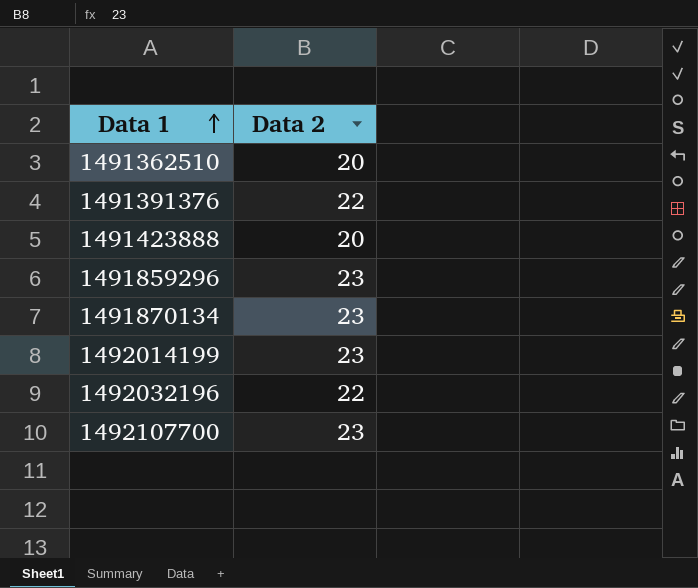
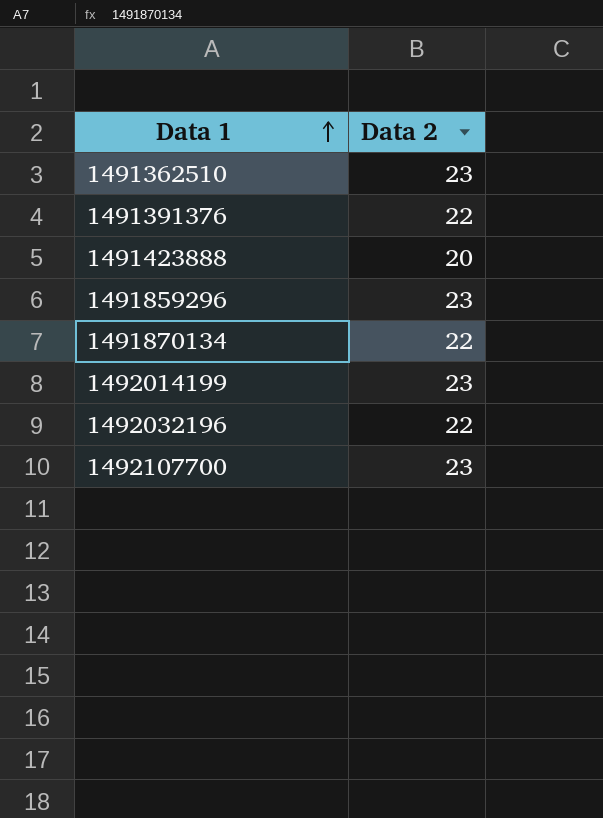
1491362510 | Data 2: 20 -> 23
1491870134 | Data 2: 23 -> 22

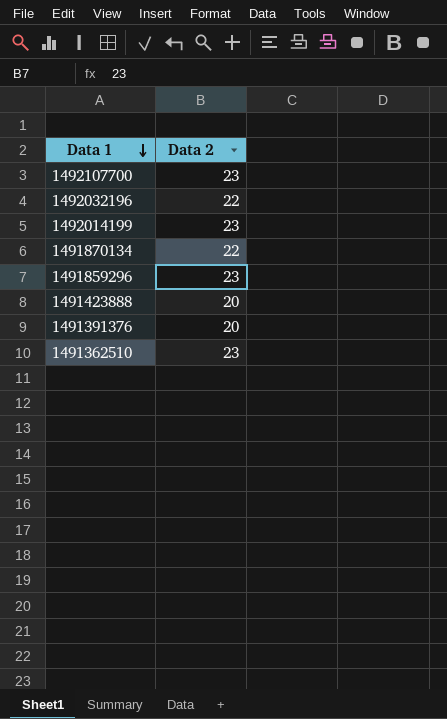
row order: Data 1 ascending -> Data 1 descending
1491391376 | Data 2: 22 -> 20

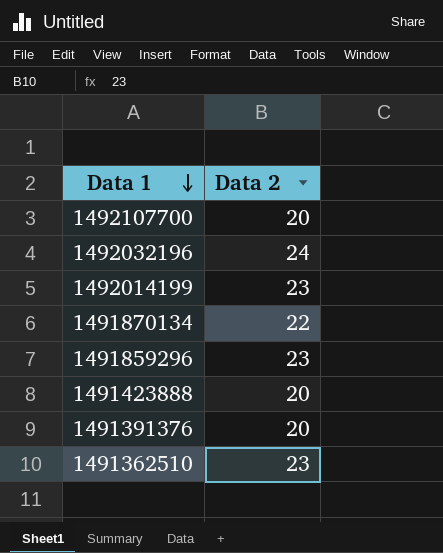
1492107700 | Data 2: 23 -> 20
1492032196 | Data 2: 22 -> 24

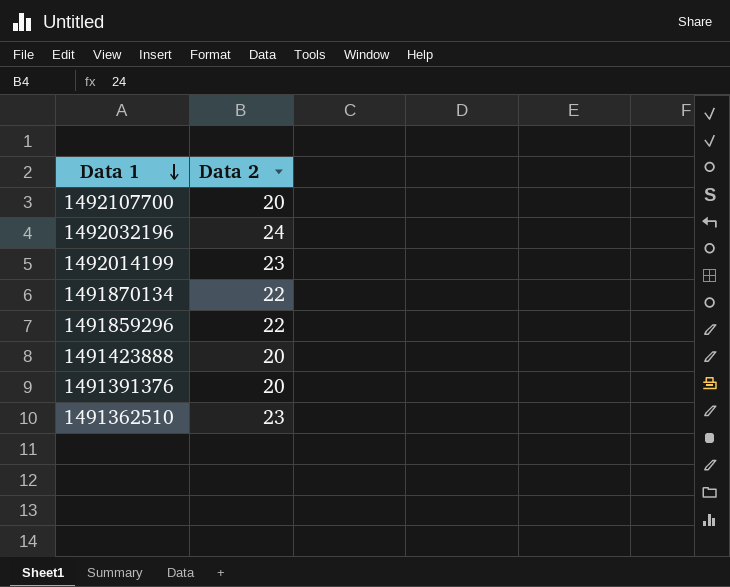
1491859296 | Data 2: 23 -> 22

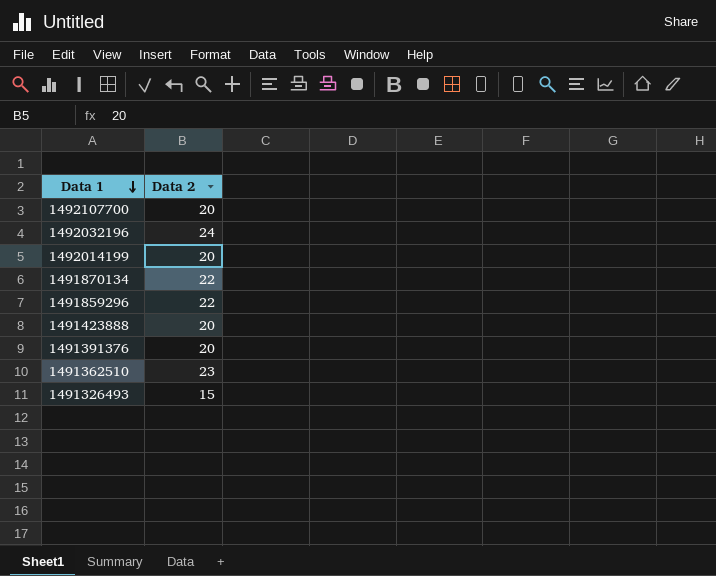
1492014199 | Data 2: 23 -> 20
row 1491326493: none -> 15

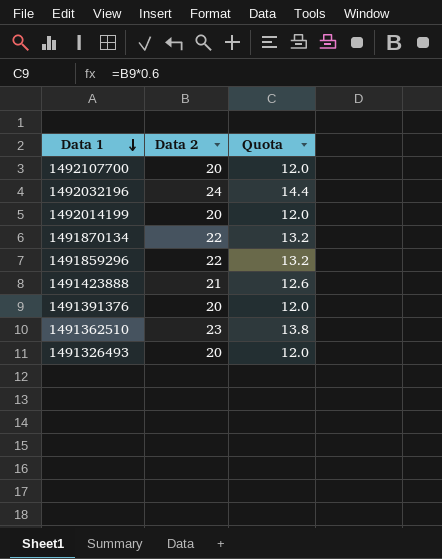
column Quota | formula: none -> [Data 2] * 0.6
1491423888 | Data 2: 20 -> 21
1491326493 | Data 2: 15 -> 20

